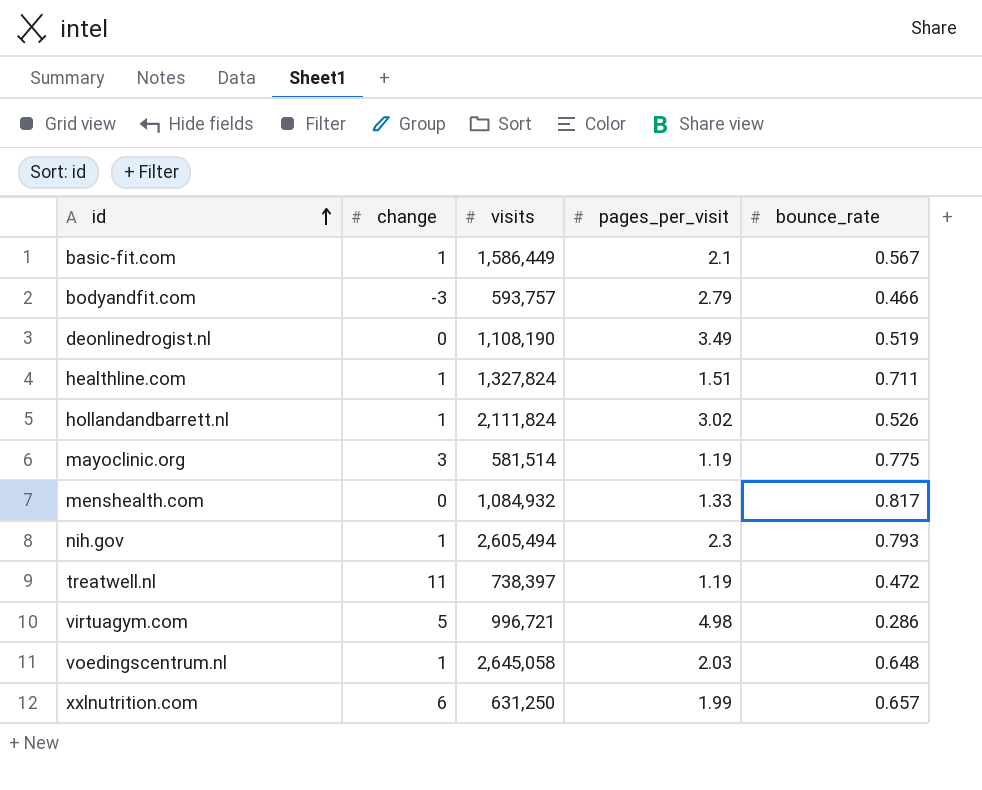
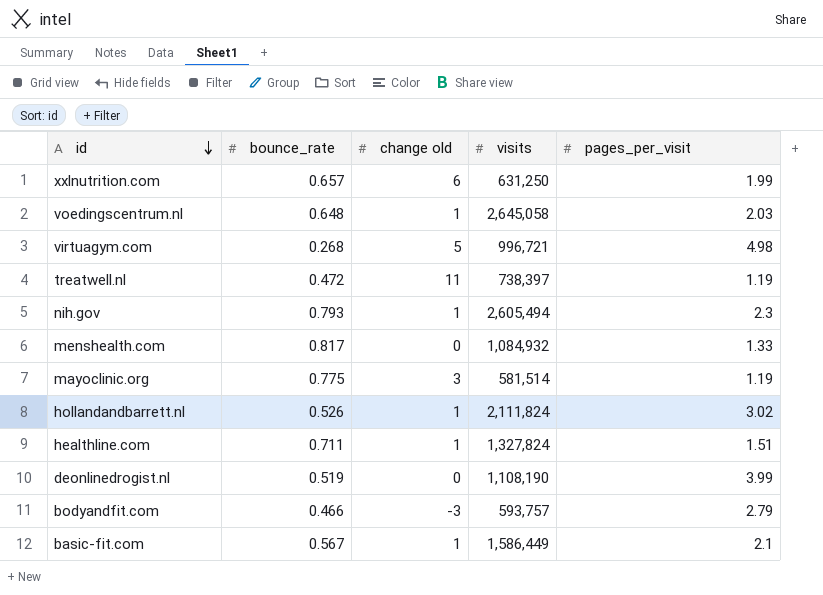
row order: id ascending -> id descending
column bounce_rate | position: 5 -> 2
column name: change -> change old
virtuagym.com | bounce_rate: 0.286 -> 0.268
deonlinedrogist.nl | pages_per_visit: 3.49 -> 3.99

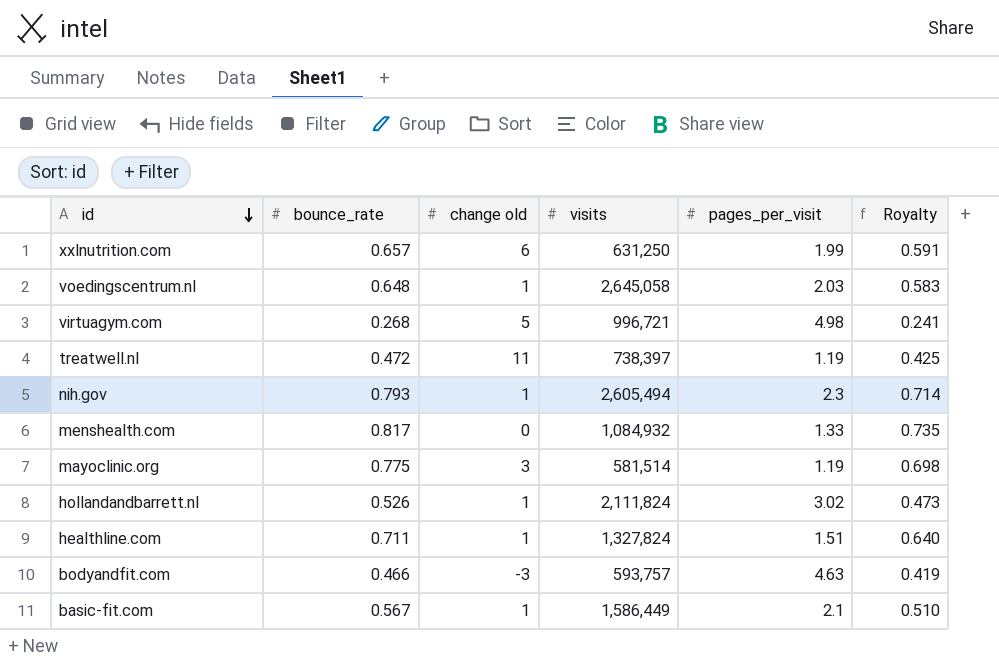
column Royalty | formula: none -> [bounce_rate] * 0.9
row deonlinedrogist.nl: 0.519 | 0 | 1,108,190 | 3.99 -> none
bodyandfit.com | pages_per_visit: 2.79 -> 4.63

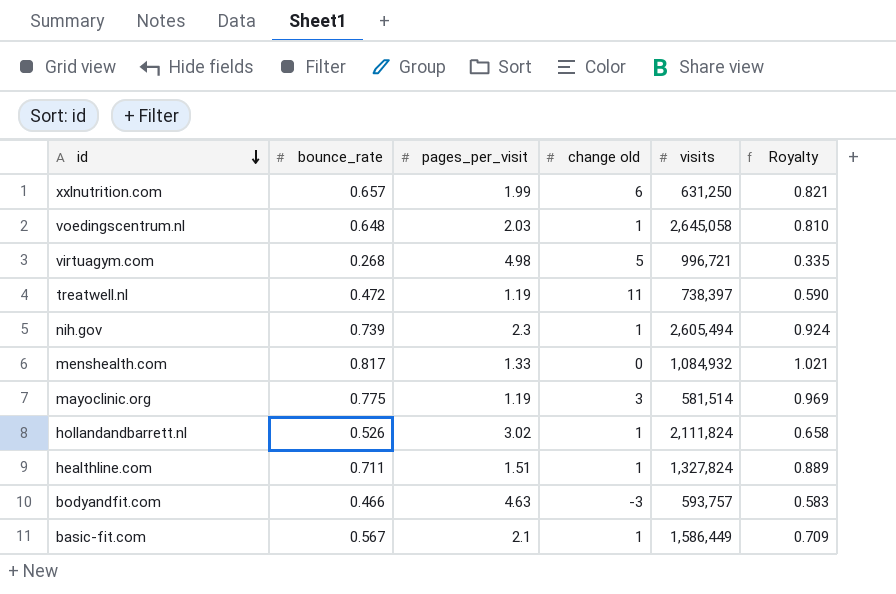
column pages_per_visit | position: 5 -> 3
column Royalty | formula: [bounce_rate] * 0.9 -> [bounce_rate] * 1.25
nih.gov | bounce_rate: 0.793 -> 0.739

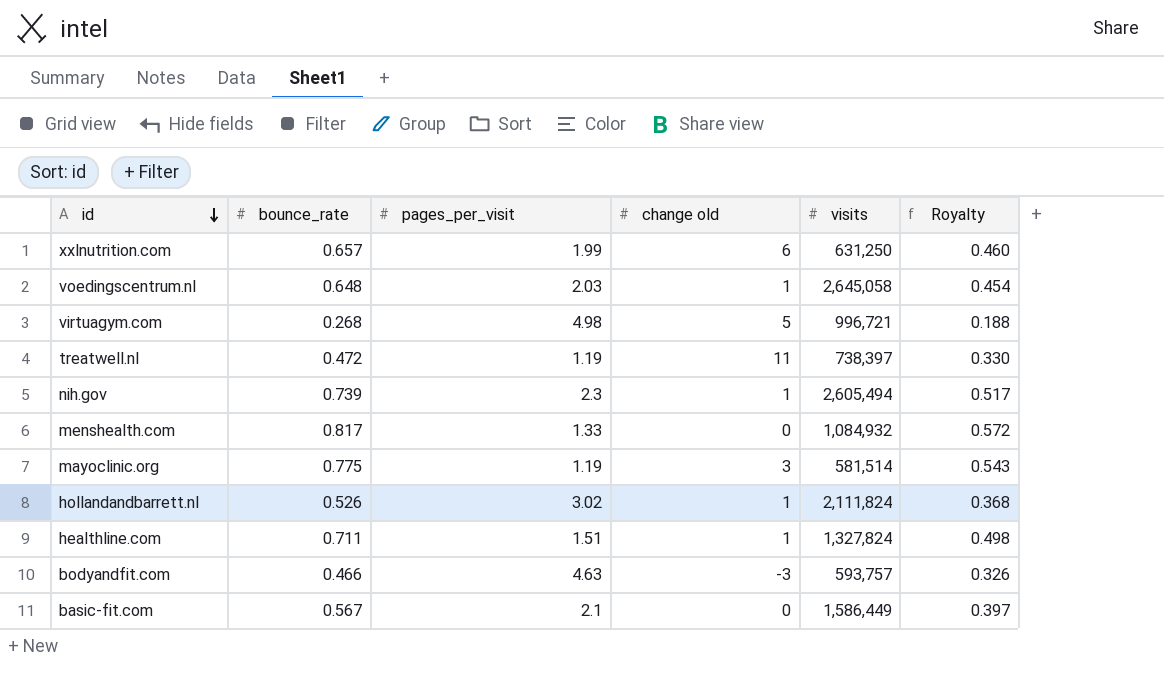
column Royalty | formula: [bounce_rate] * 1.25 -> [bounce_rate] * 0.7
basic-fit.com | change old: 1 -> 0

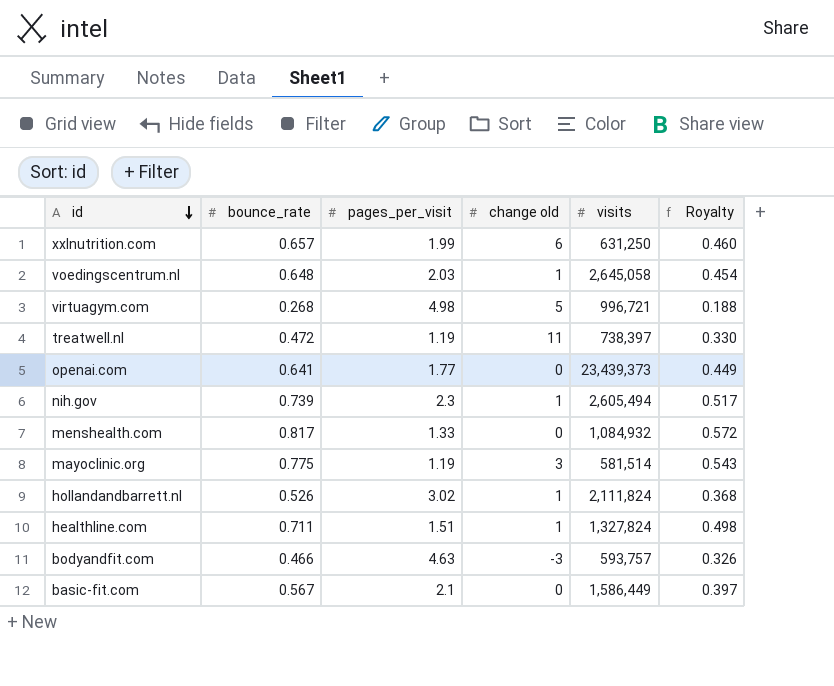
row openai.com: none -> 0.641 | 1.77 | 0 | 23,439,373 | 0.449

